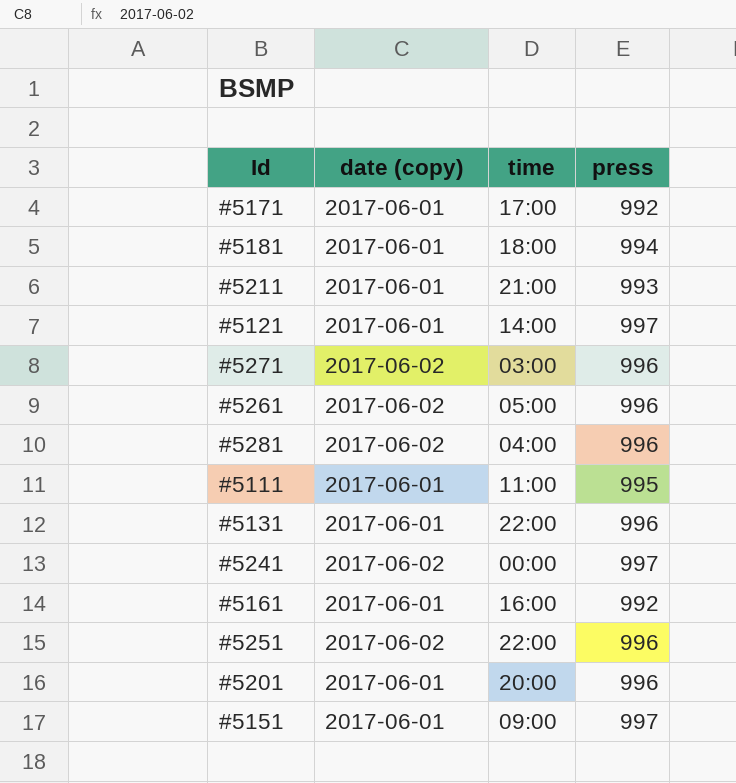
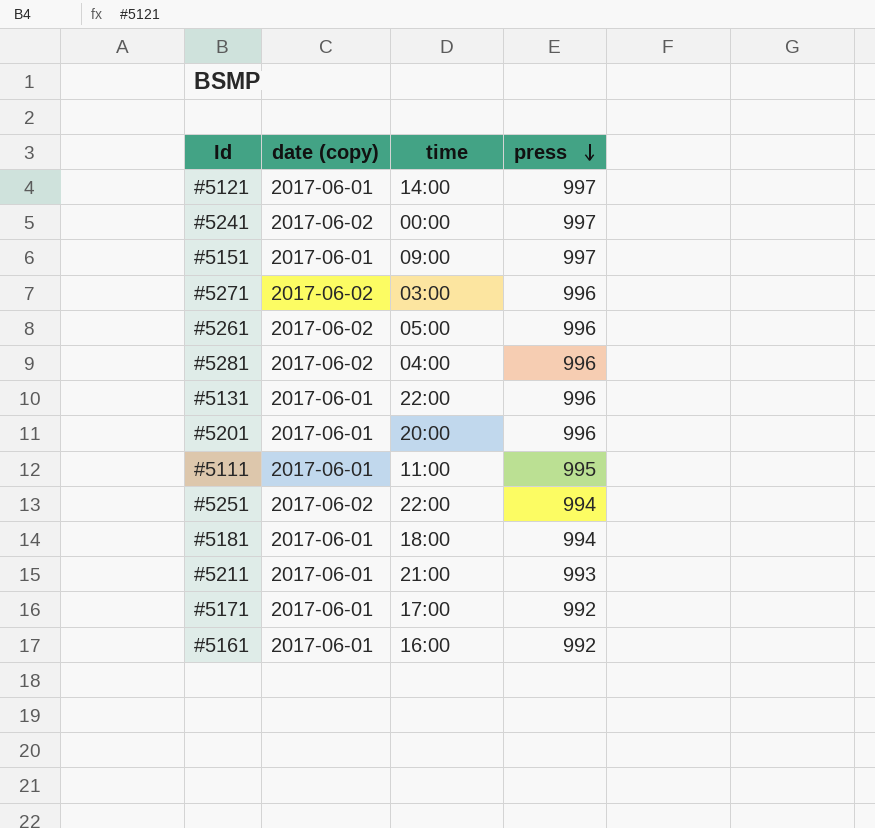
row order: none -> press descending
#5251 | press: 996 -> 994

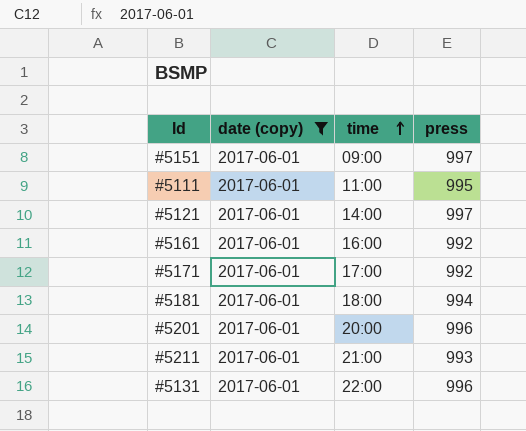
filter: none -> date (copy) = 2017-06-01
row order: press descending -> time ascending

